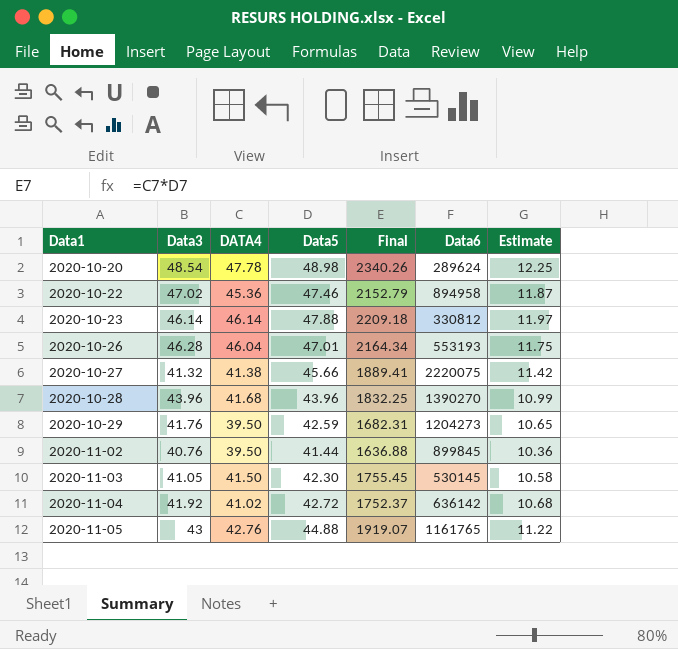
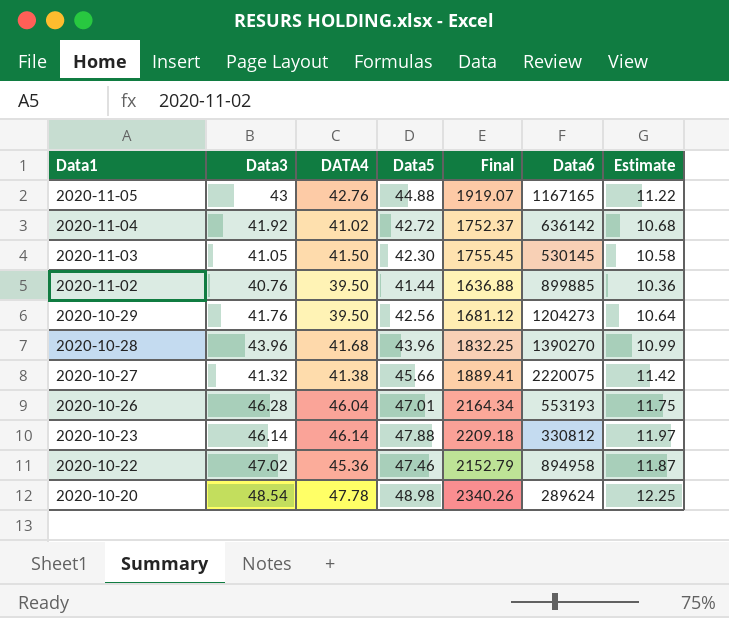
row order: Data1 ascending -> Data1 descending
2020-11-05 | Data6: 1161765 -> 1167165
2020-11-02 | Data6: 899845 -> 899885
2020-10-29 | Data5: 42.59 -> 42.56
2020-10-29 | Final: 1682.31 -> 1681.12
2020-10-29 | Estimate: 10.65 -> 10.64

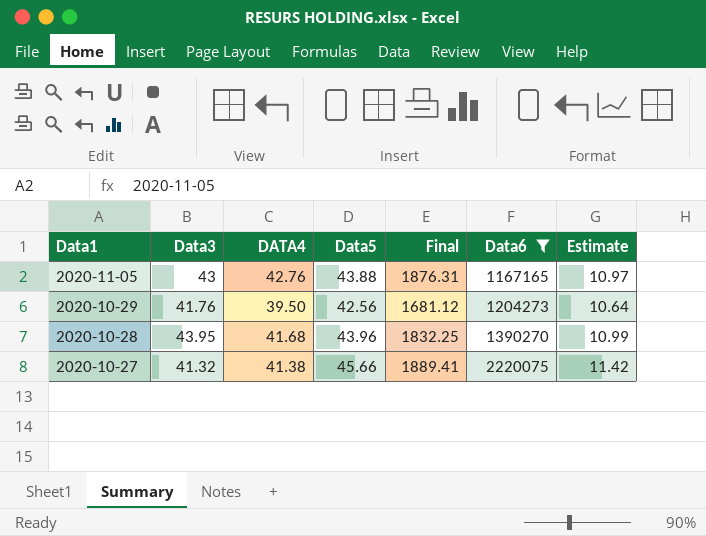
filter: none -> Data6 >= 1167165
2020-11-05 | Data5: 44.88 -> 43.88
2020-11-05 | Final: 1919.07 -> 1876.31
2020-11-05 | Estimate: 11.22 -> 10.97
2020-10-28 | Data3: 43.96 -> 43.95

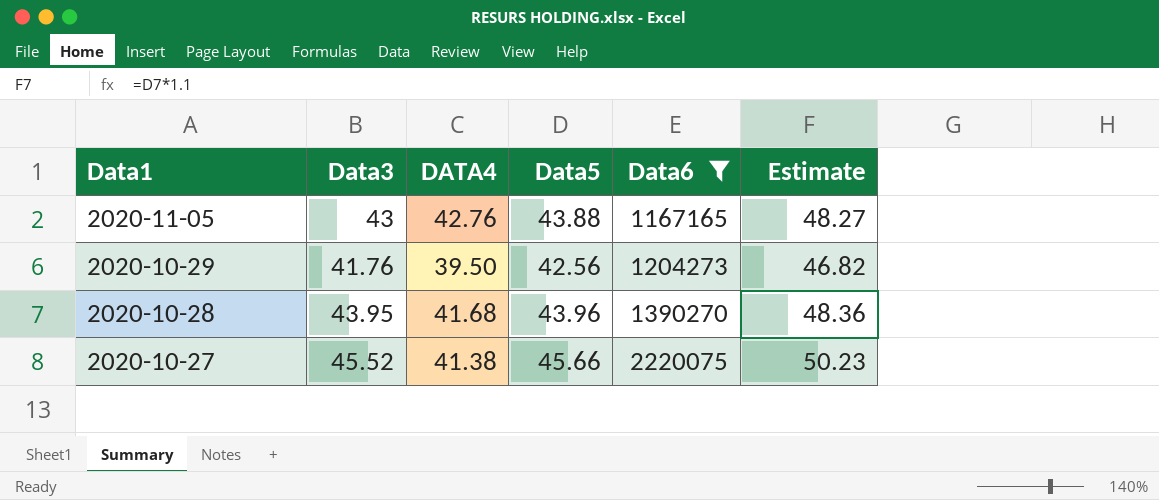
column Final | formula: [DATA4] * [Data5] -> none
column Estimate | formula: [Data5] * 0.25 -> [Data5] * 1.1
2020-10-27 | Data3: 41.32 -> 45.52

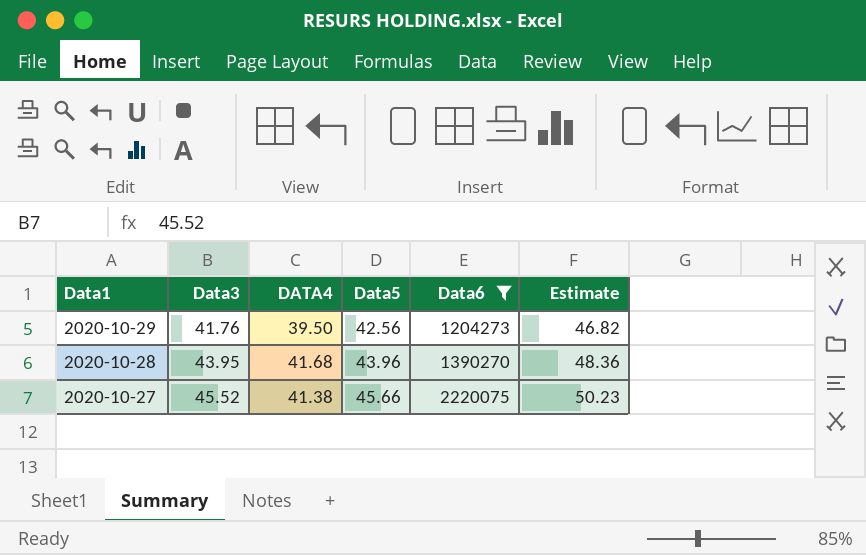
row 2020-11-05: 43 | 42.76 | 43.88 | 1167165 | 48.27 -> none

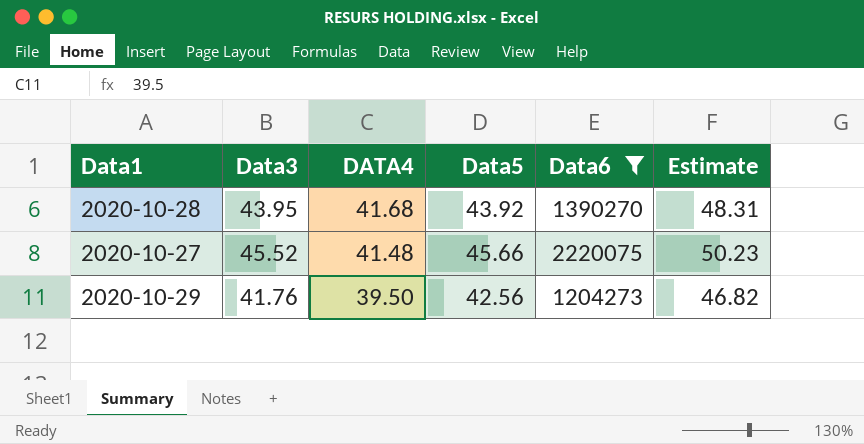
row order: Data1 descending -> DATA4 descending
2020-10-28 | Data5: 43.96 -> 43.92
2020-10-28 | Estimate: 48.36 -> 48.31
2020-10-27 | DATA4: 41.38 -> 41.48

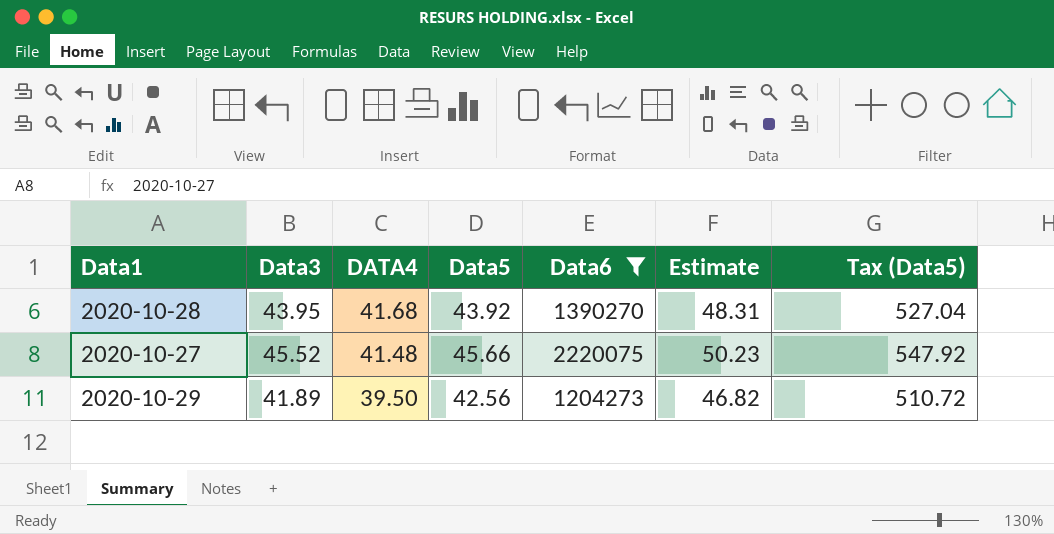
column Tax (Data5) | formula: none -> [Data5] * 12
2020-10-29 | Data3: 41.76 -> 41.89

